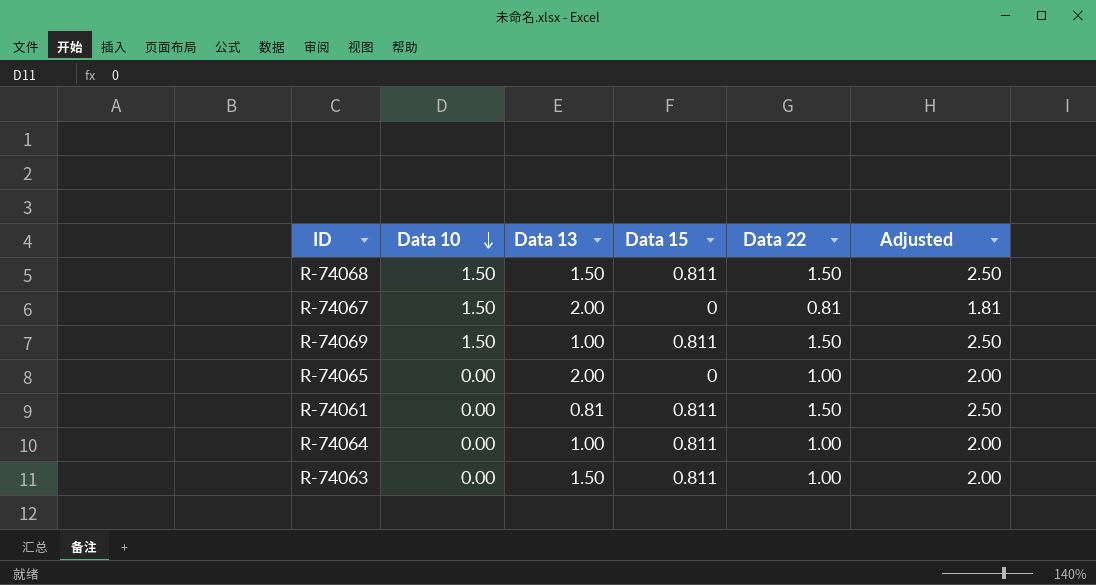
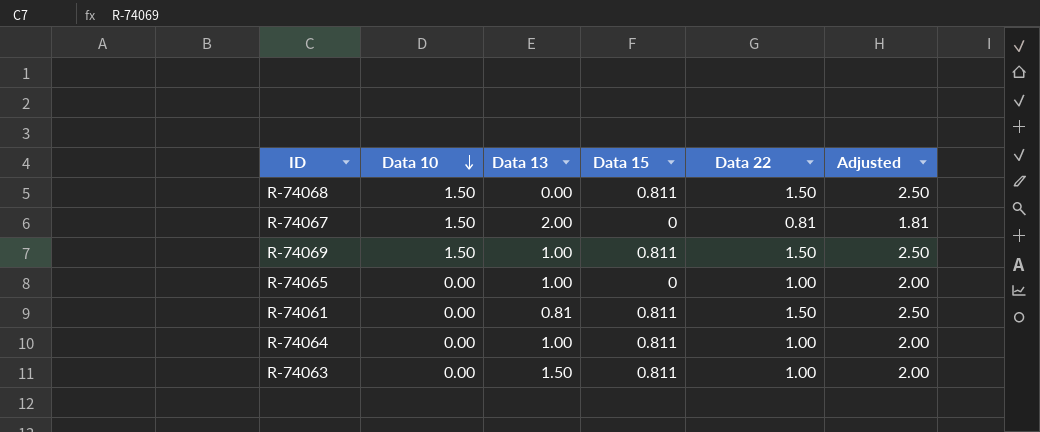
R-74068 | Data 13: 1.50 -> 0.00
R-74065 | Data 13: 2.00 -> 1.00

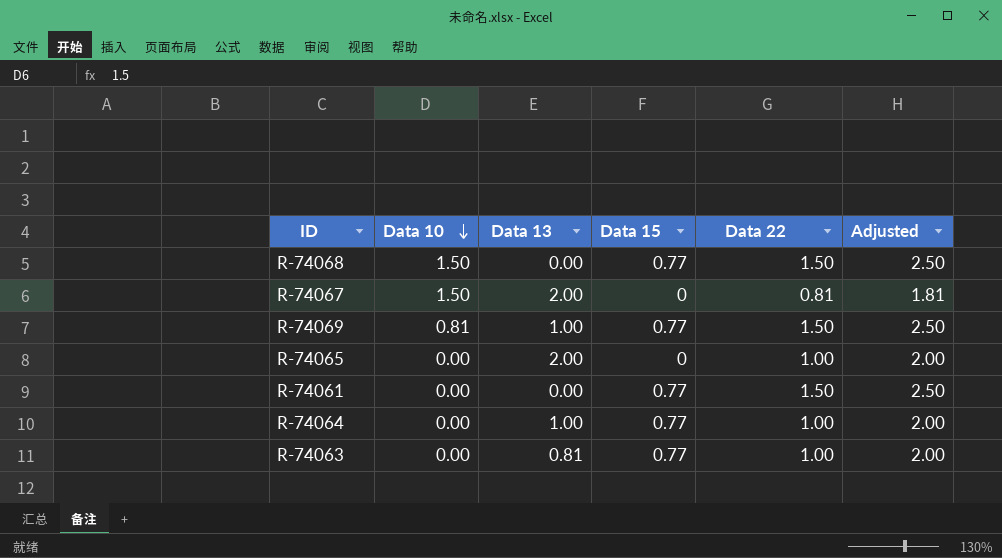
R-74068 | Data 15: 0.811 -> 0.77
R-74069 | Data 10: 1.50 -> 0.81
R-74069 | Data 15: 0.811 -> 0.77
R-74065 | Data 13: 1.00 -> 2.00
R-74061 | Data 13: 0.81 -> 0.00
R-74061 | Data 15: 0.811 -> 0.77
R-74064 | Data 15: 0.811 -> 0.77
R-74063 | Data 13: 1.50 -> 0.81
R-74063 | Data 15: 0.811 -> 0.77

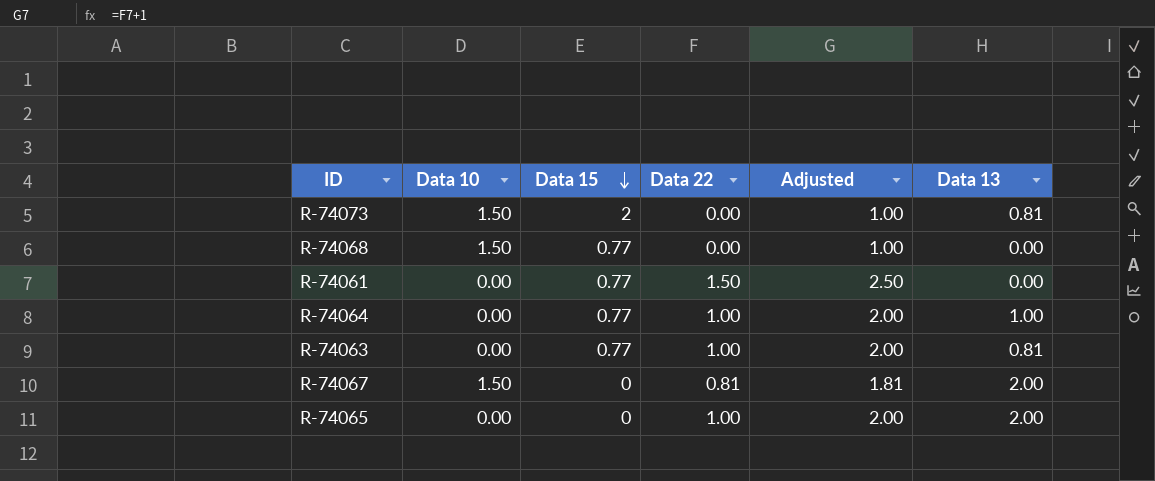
row order: Data 10 descending -> Data 15 descending
column Data 13 | position: 3 -> 6
row R-74069: 0.81 | 1.00 | 0.77 | 1.50 | 2.50 -> none
row R-74073: none -> 1.50 | 2 | 0.00 | 1.00 | 0.81
R-74068 | Data 22: 1.50 -> 0.00
R-74068 | Adjusted: 2.50 -> 1.00

